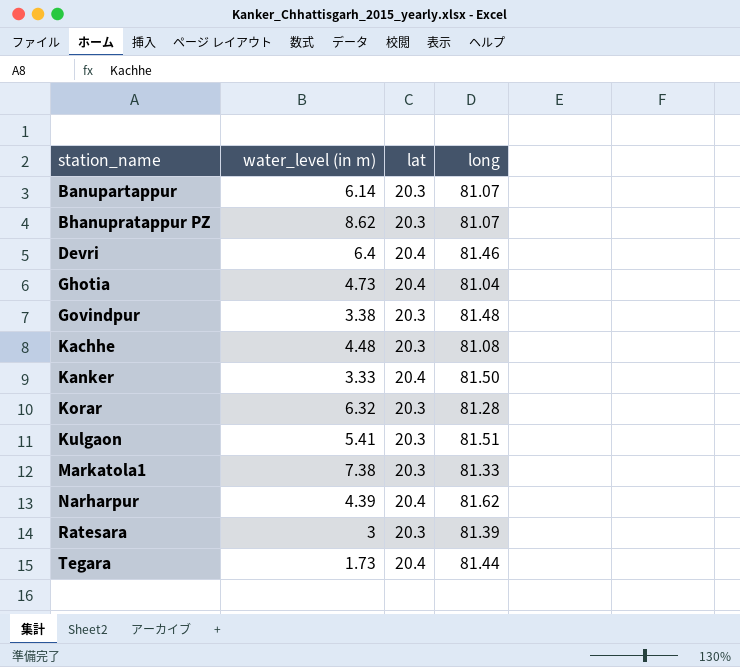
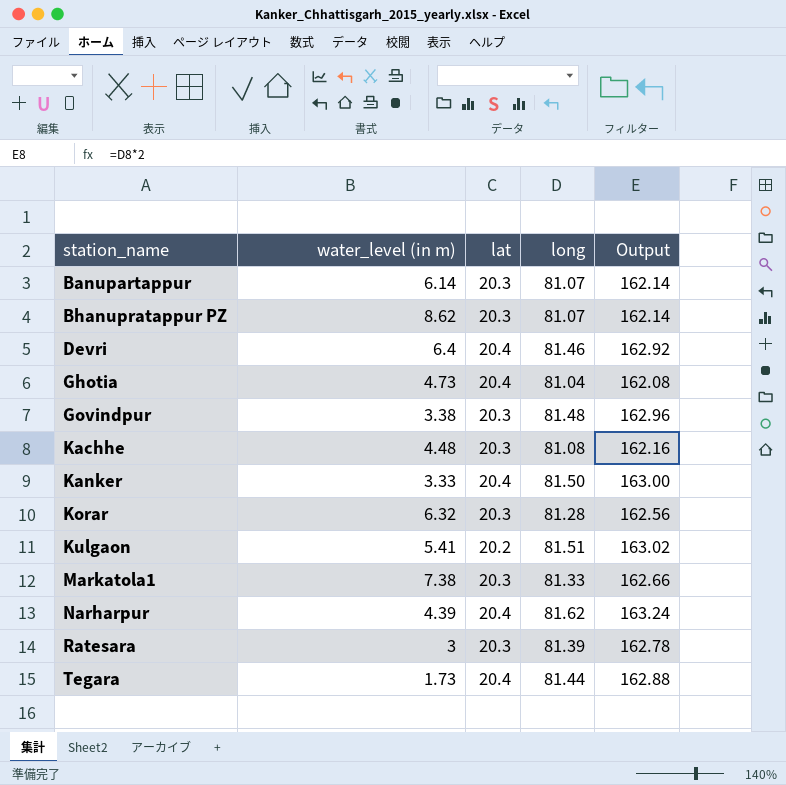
column Output | formula: none -> [long] * 2
Kulgaon | lat: 20.3 -> 20.2

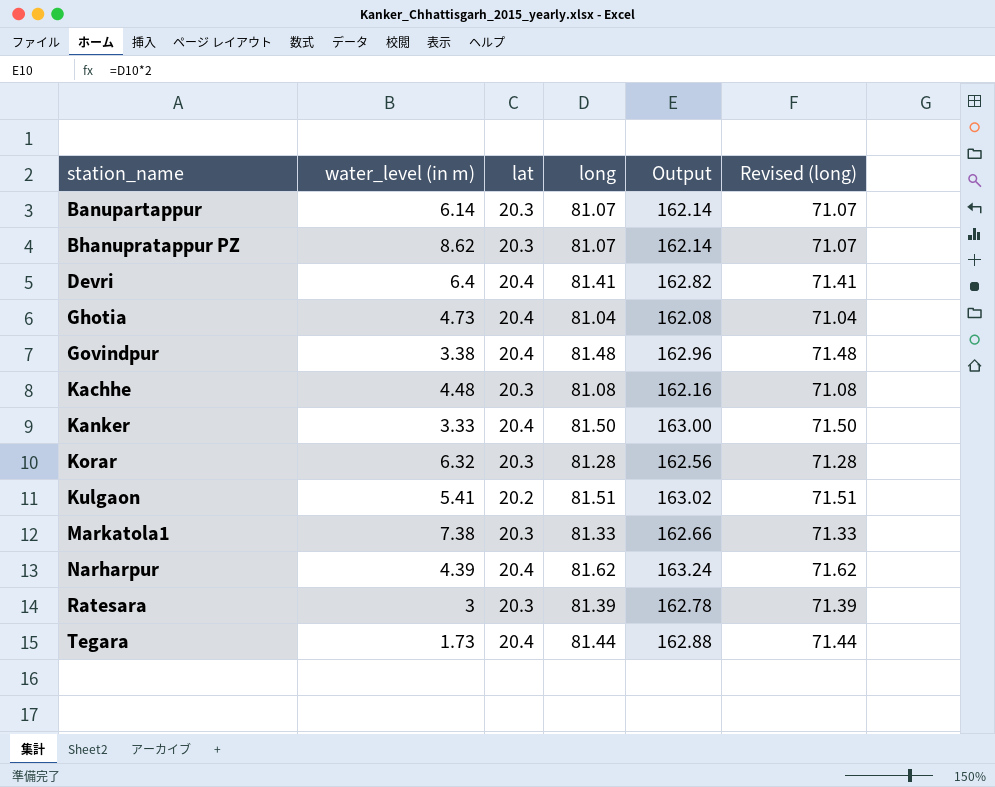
column Revised (long) | formula: none -> [long] - 10
Devri | long: 81.46 -> 81.41
Devri | Output: 162.92 -> 162.82
Govindpur | lat: 20.3 -> 20.4

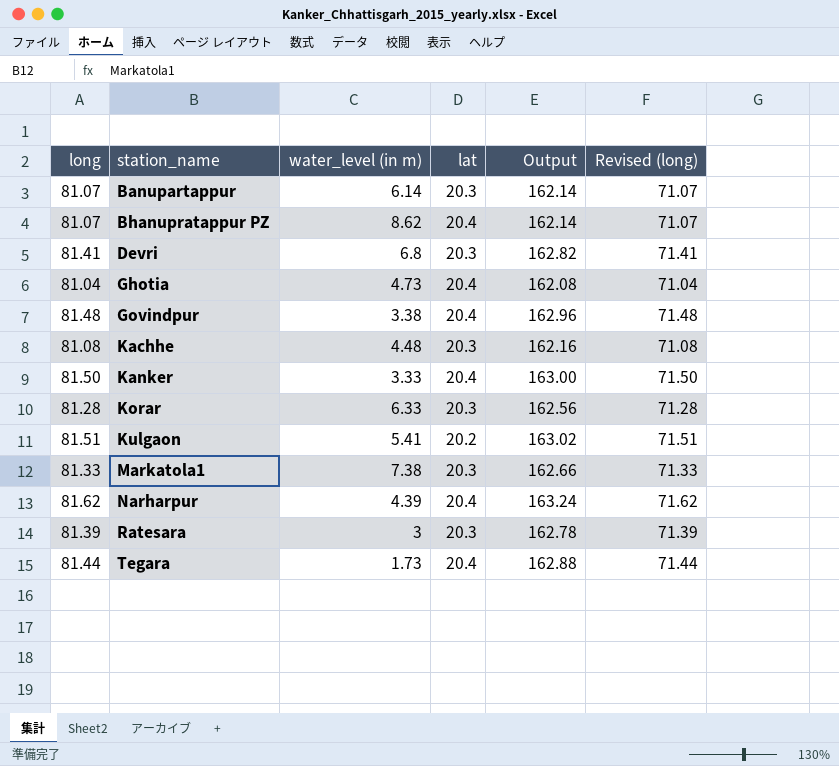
column long | position: 4 -> 1
Bhanupratappur PZ | lat: 20.3 -> 20.4
Devri | water_level (in m): 6.4 -> 6.8
Devri | lat: 20.4 -> 20.3
Korar | water_level (in m): 6.32 -> 6.33

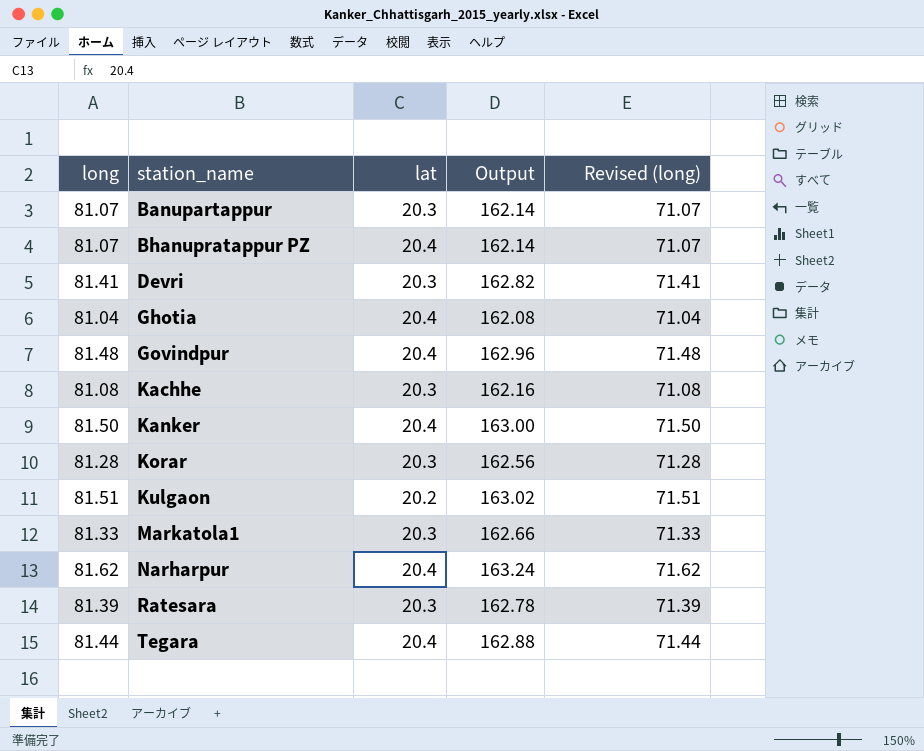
column water_level (in m) | position: 3 -> none

